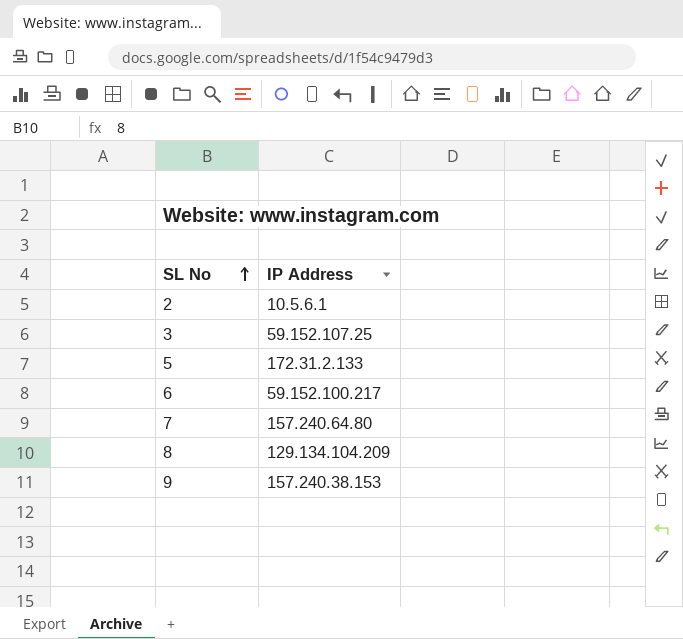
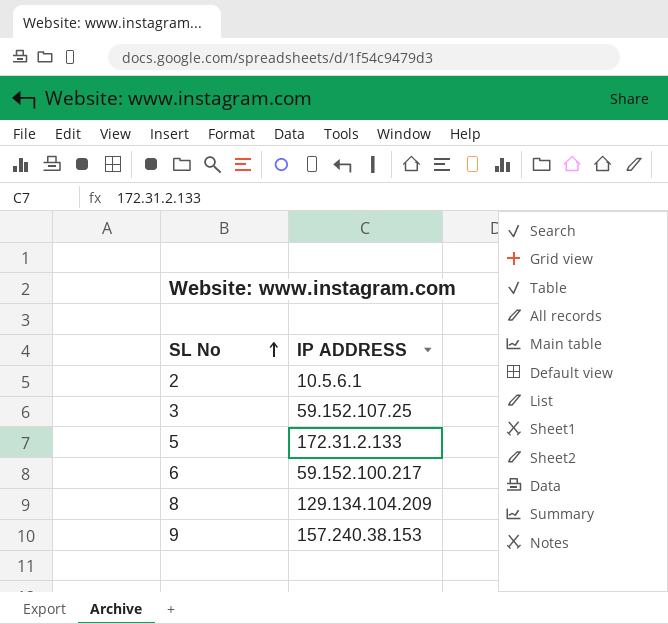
column name: IP Address -> IP ADDRESS
row 7: 157.240.64.80 -> none

